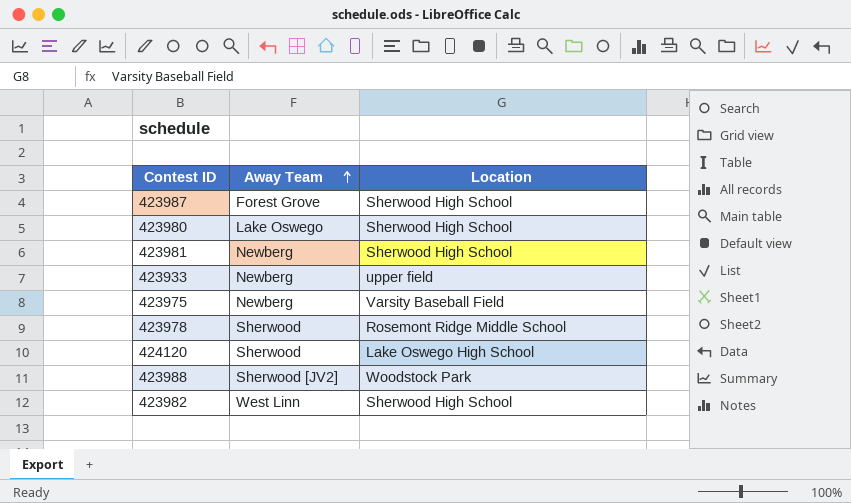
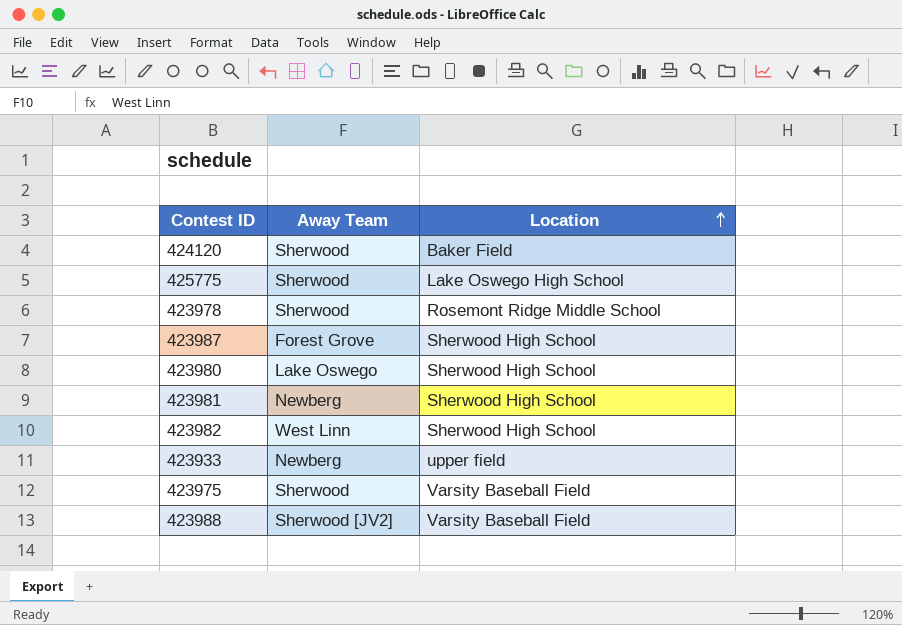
row order: Away Team ascending -> Location ascending
424120 | Location: Lake Oswego High School -> Baker Field
row 425775: none -> Sherwood | Lake Oswego High School
423975 | Away Team: Newberg -> Sherwood
423988 | Location: Woodstock Park -> Varsity Baseball Field

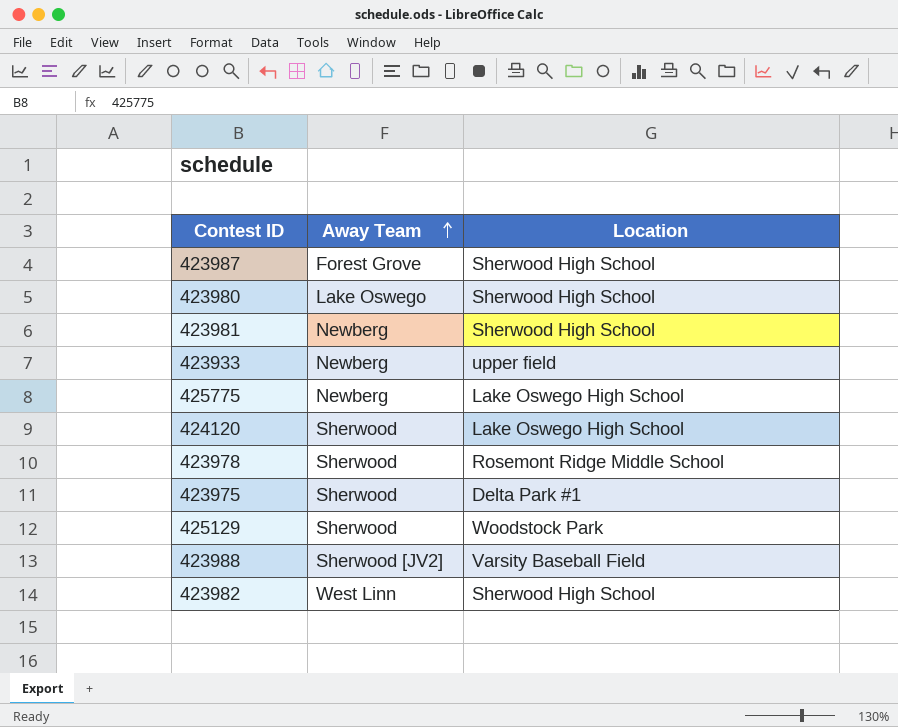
row order: Location ascending -> Away Team ascending
425775 | Away Team: Sherwood -> Newberg
424120 | Location: Baker Field -> Lake Oswego High School
423975 | Location: Varsity Baseball Field -> Delta Park #1
row 425129: none -> Sherwood | Woodstock Park

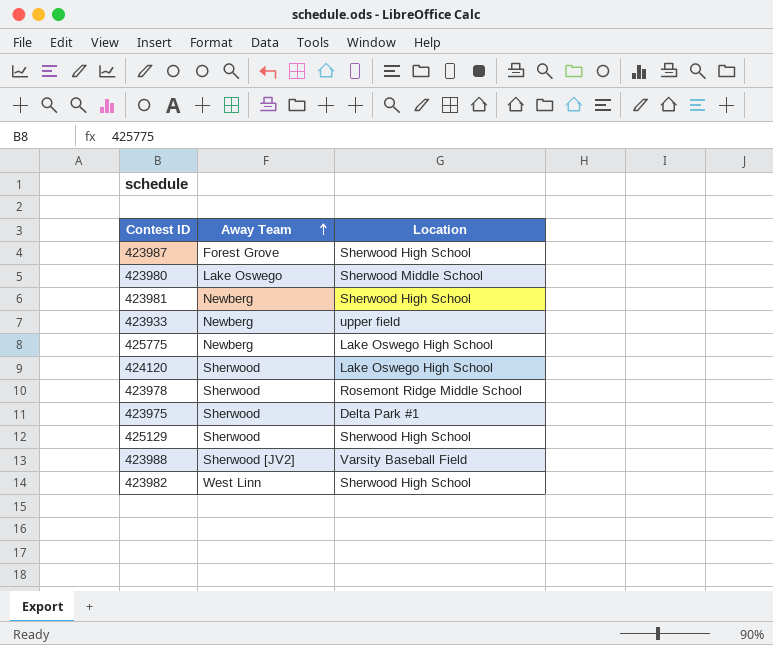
423980 | Location: Sherwood High School -> Sherwood Middle School
425129 | Location: Woodstock Park -> Sherwood High School

